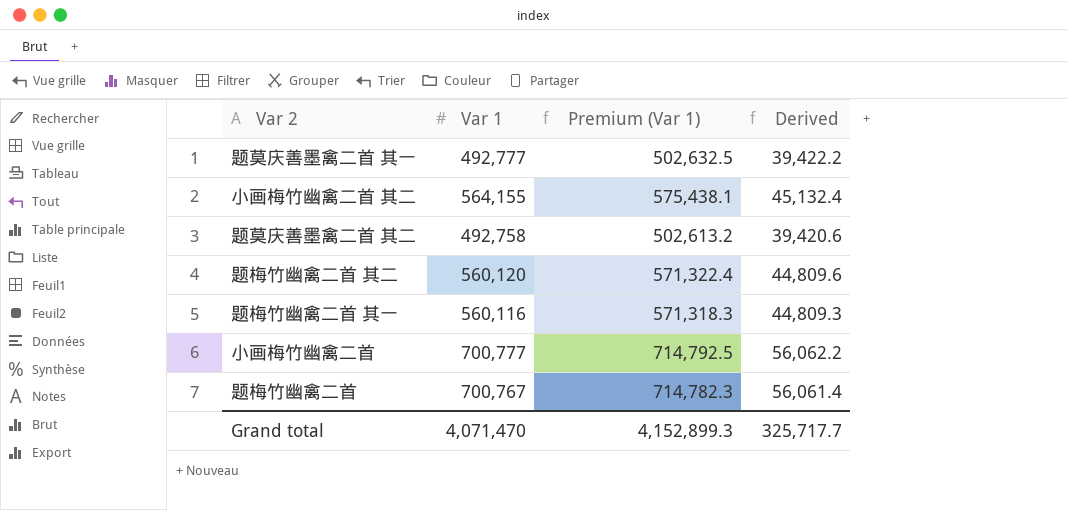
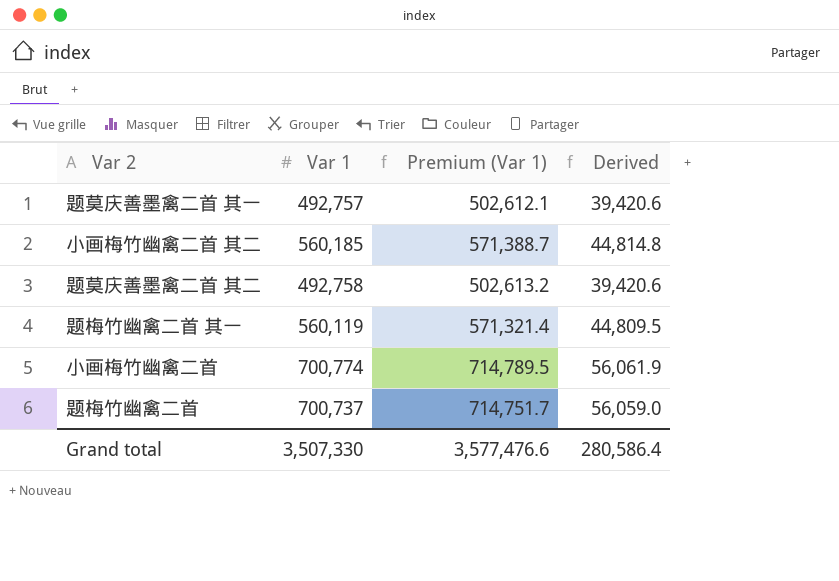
row 题梅竹幽禽二首 其二: 560,120 | 571,322.4 | 44,809.6 -> none
题莫庆善墨禽二首 其一 | Var 1: 492,777 -> 492,757
题莫庆善墨禽二首 其一 | Premium (Var 1): 502,632.5 -> 502,612.1
题莫庆善墨禽二首 其一 | Derived: 39,422.2 -> 39,420.6
小画梅竹幽禽二首 其二 | Var 1: 564,155 -> 560,185
小画梅竹幽禽二首 其二 | Premium (Var 1): 575,438.1 -> 571,388.7
小画梅竹幽禽二首 其二 | Derived: 45,132.4 -> 44,814.8
题梅竹幽禽二首 其一 | Var 1: 560,116 -> 560,119
题梅竹幽禽二首 其一 | Premium (Var 1): 571,318.3 -> 571,321.4
题梅竹幽禽二首 其一 | Derived: 44,809.3 -> 44,809.5
小画梅竹幽禽二首 | Var 1: 700,777 -> 700,774
小画梅竹幽禽二首 | Premium (Var 1): 714,792.5 -> 714,789.5
小画梅竹幽禽二首 | Derived: 56,062.2 -> 56,061.9
题梅竹幽禽二首 | Var 1: 700,767 -> 700,737
题梅竹幽禽二首 | Premium (Var 1): 714,782.3 -> 714,751.7
题梅竹幽禽二首 | Derived: 56,061.4 -> 56,059.0
Grand total | Var 1: 4,071,470 -> 3,507,330
Grand total | Premium (Var 1): 4,152,899.3 -> 3,577,476.6
Grand total | Derived: 325,717.7 -> 280,586.4

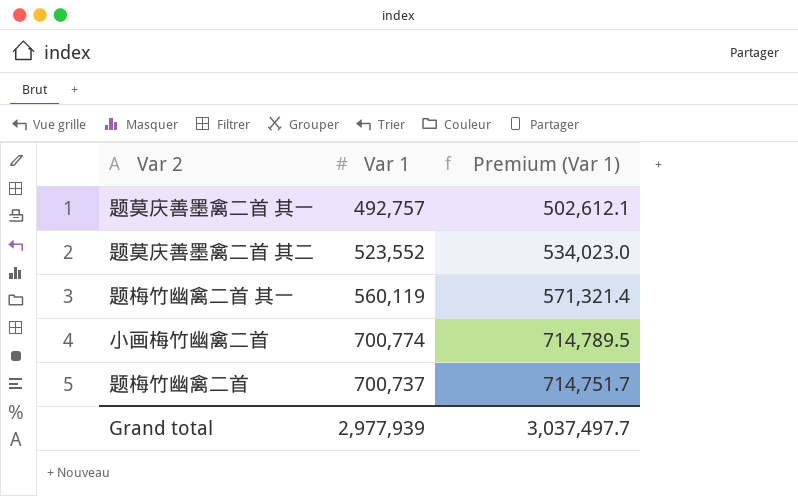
column Derived | formula: [Var 1] * 0.08 -> none
row 小画梅竹幽禽二首 其二: 560,185 | 571,388.7 | 44,814.8 -> none
题莫庆善墨禽二首 其二 | Var 1: 492,758 -> 523,552
题莫庆善墨禽二首 其二 | Premium (Var 1): 502,613.2 -> 534,023.0
Grand total | Var 1: 3,507,330 -> 2,977,939
Grand total | Premium (Var 1): 3,577,476.6 -> 3,037,497.7

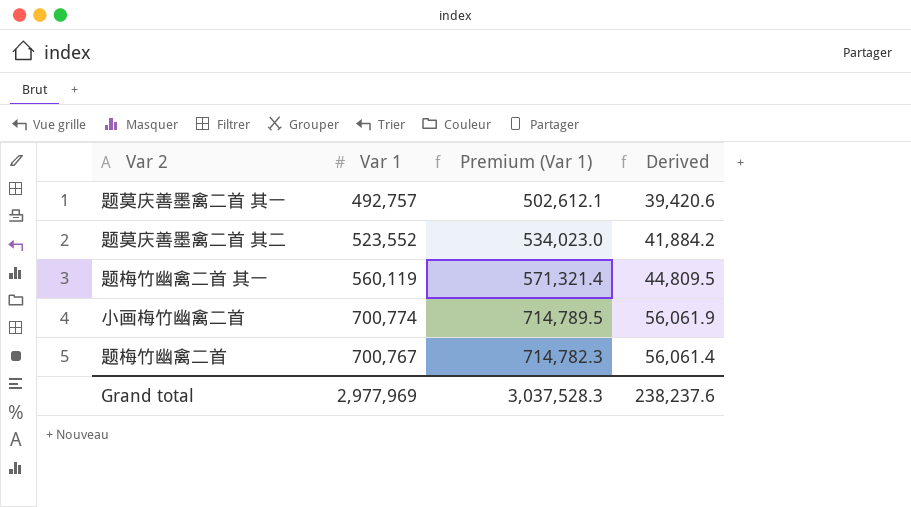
column Derived | formula: none -> [Var 1] * 0.08
题梅竹幽禽二首 | Var 1: 700,737 -> 700,767
题梅竹幽禽二首 | Premium (Var 1): 714,751.7 -> 714,782.3
Grand total | Var 1: 2,977,939 -> 2,977,969
Grand total | Premium (Var 1): 3,037,497.7 -> 3,037,528.3

